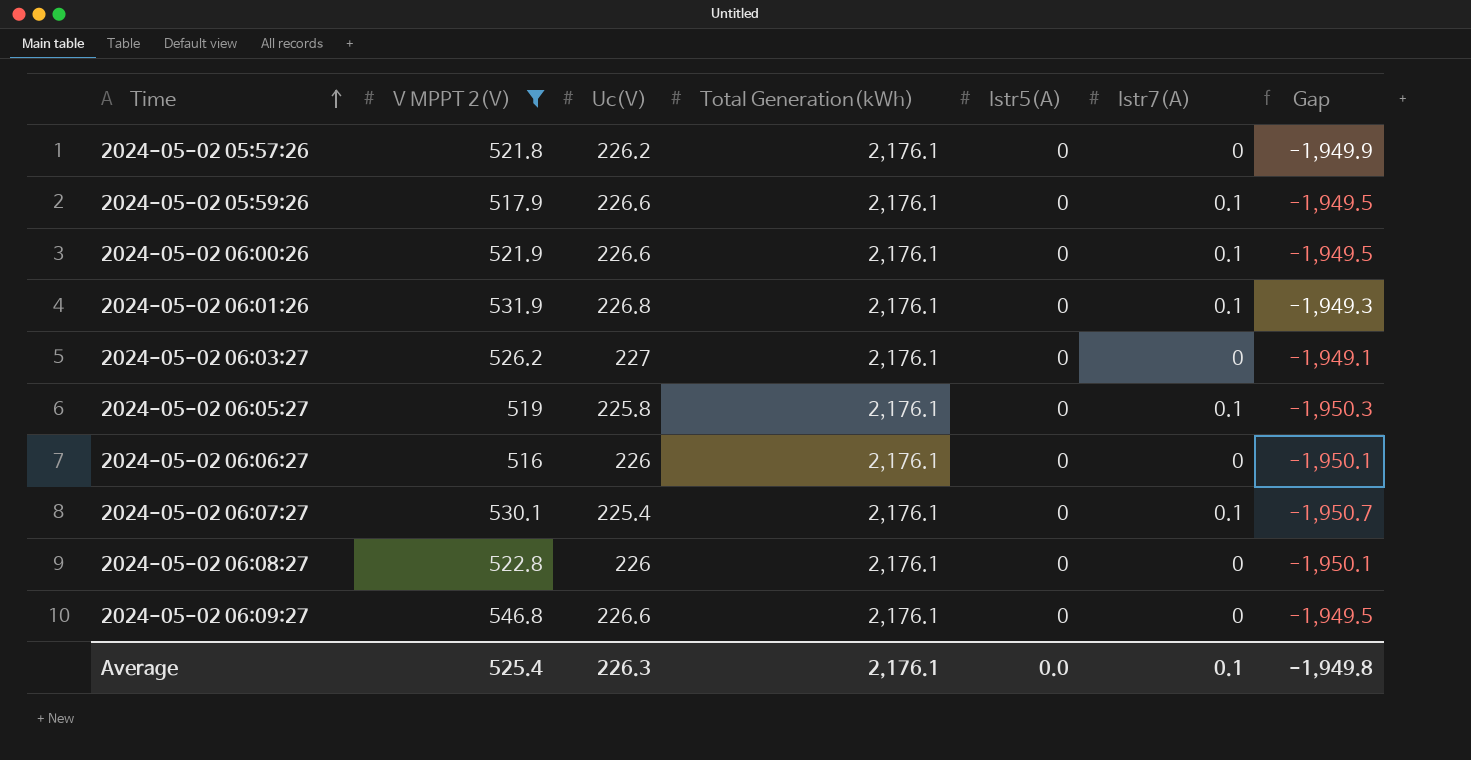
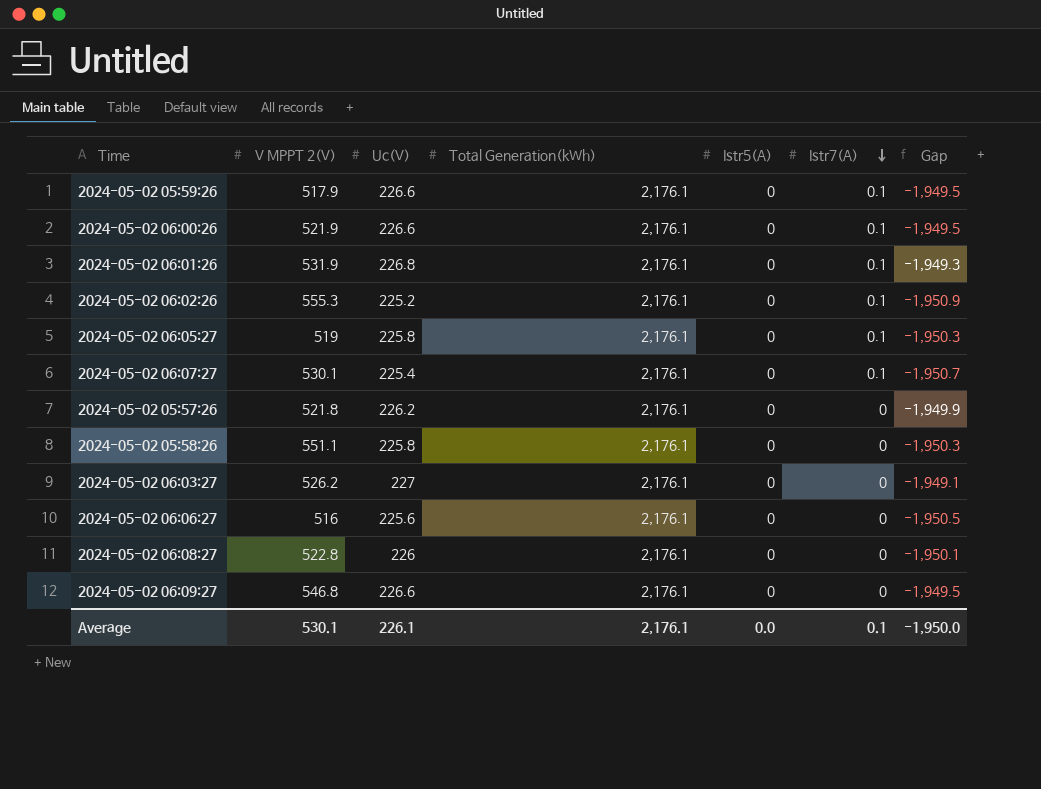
filter: V MPPT 2(V) <= 546.8 -> none
row order: Time ascending -> Istr7(A) descending
2024-05-02 06:06:27 | Uc(V): 226 -> 225.6
2024-05-02 06:06:27 | Gap: -1,950.1 -> -1,950.5
Average | V MPPT 2(V): 525.4 -> 530.1
Average | Uc(V): 226.3 -> 226.1
Average | Gap: -1,949.8 -> -1,950.0

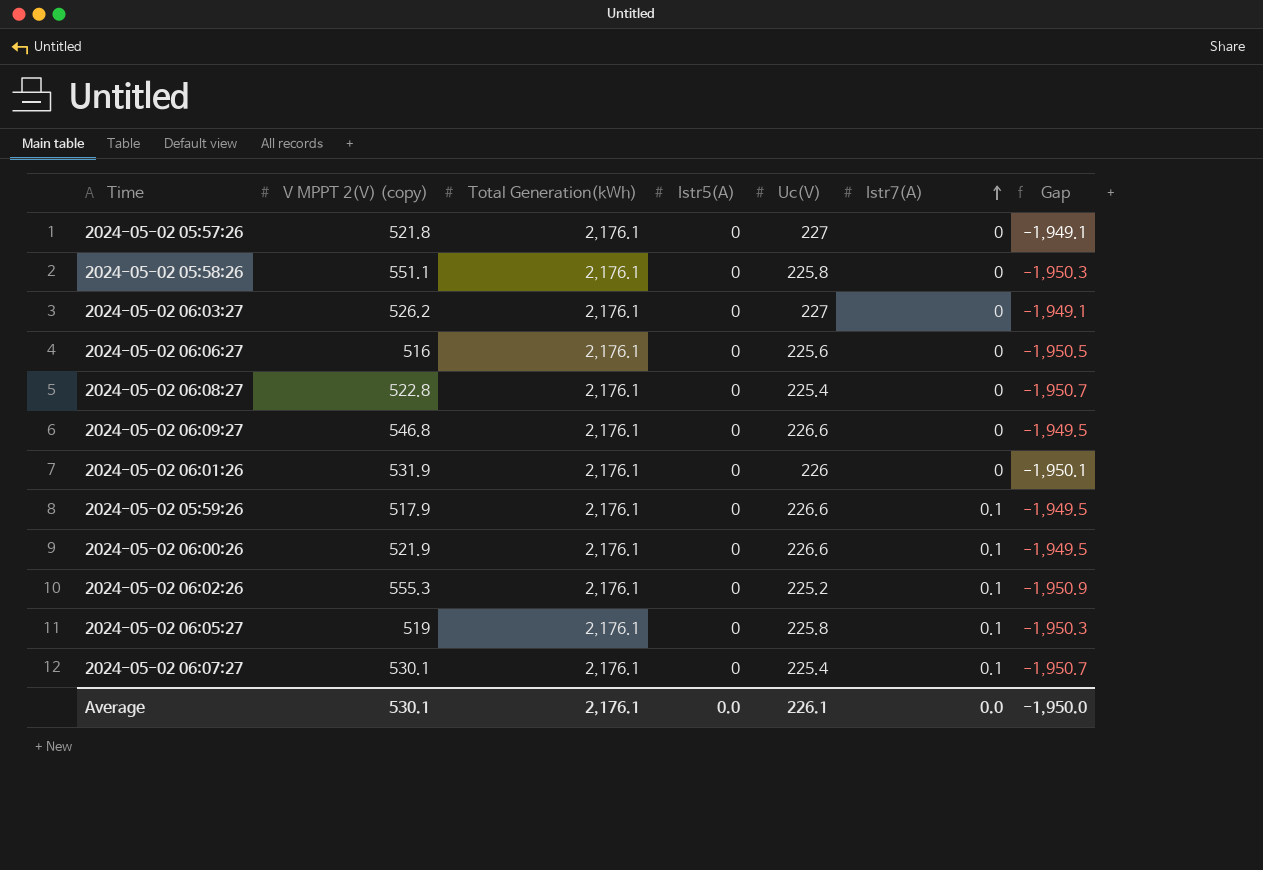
row order: Istr7(A) descending -> Istr7(A) ascending
column name: V MPPT 2(V) -> V MPPT 2(V) (copy)
column Uc(V) | position: 3 -> 5
2024-05-02 05:57:26 | Uc(V): 226.2 -> 227
2024-05-02 05:57:26 | Gap: -1,949.9 -> -1,949.1
2024-05-02 06:08:27 | Uc(V): 226 -> 225.4
2024-05-02 06:08:27 | Gap: -1,950.1 -> -1,950.7
2024-05-02 06:01:26 | Uc(V): 226.8 -> 226
2024-05-02 06:01:26 | Istr7(A): 0.1 -> 0
2024-05-02 06:01:26 | Gap: -1,949.3 -> -1,950.1
Average | Istr7(A): 0.1 -> 0.0

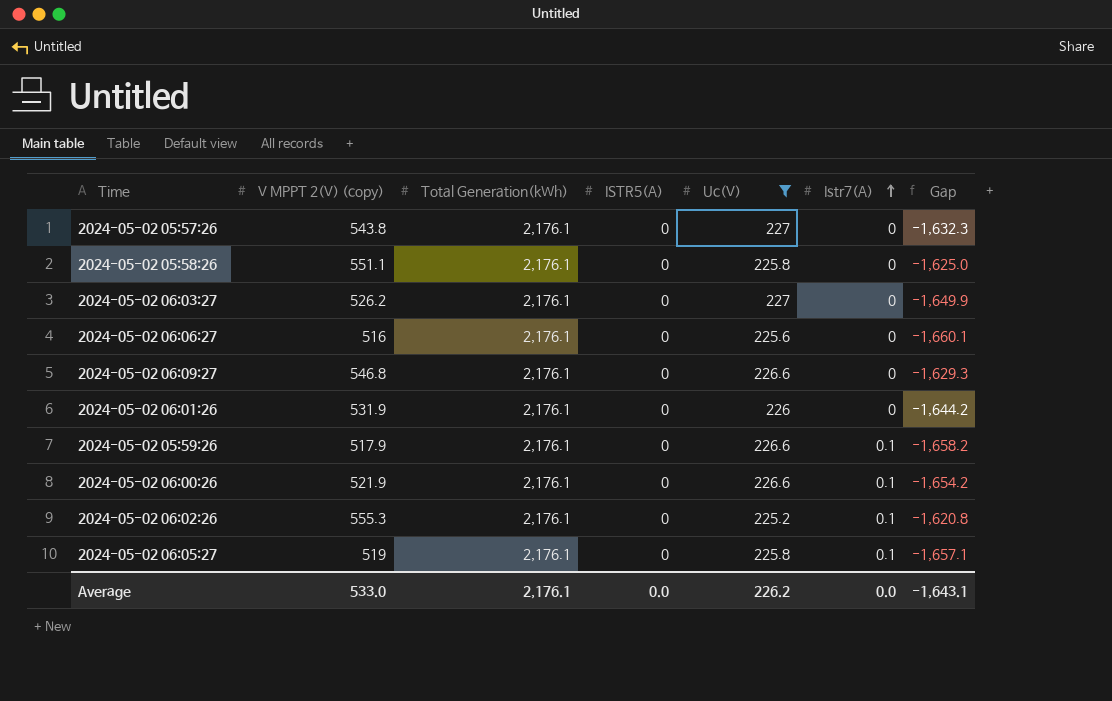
filter: none -> Uc(V) != 225.4
column name: Istr5(A) -> ISTR5(A)
column Gap | formula: [Uc(V)] - [Total Generation(kWh)] -> [V MPPT 2(V) (copy)] - [Total Generation(kWh)]
2024-05-02 05:57:26 | V MPPT 2(V) (copy): 521.8 -> 543.8
Average | V MPPT 2(V) (copy): 530.1 -> 533.0
Average | Uc(V): 226.1 -> 226.2
Average | Gap: -1,950.0 -> -1,643.1

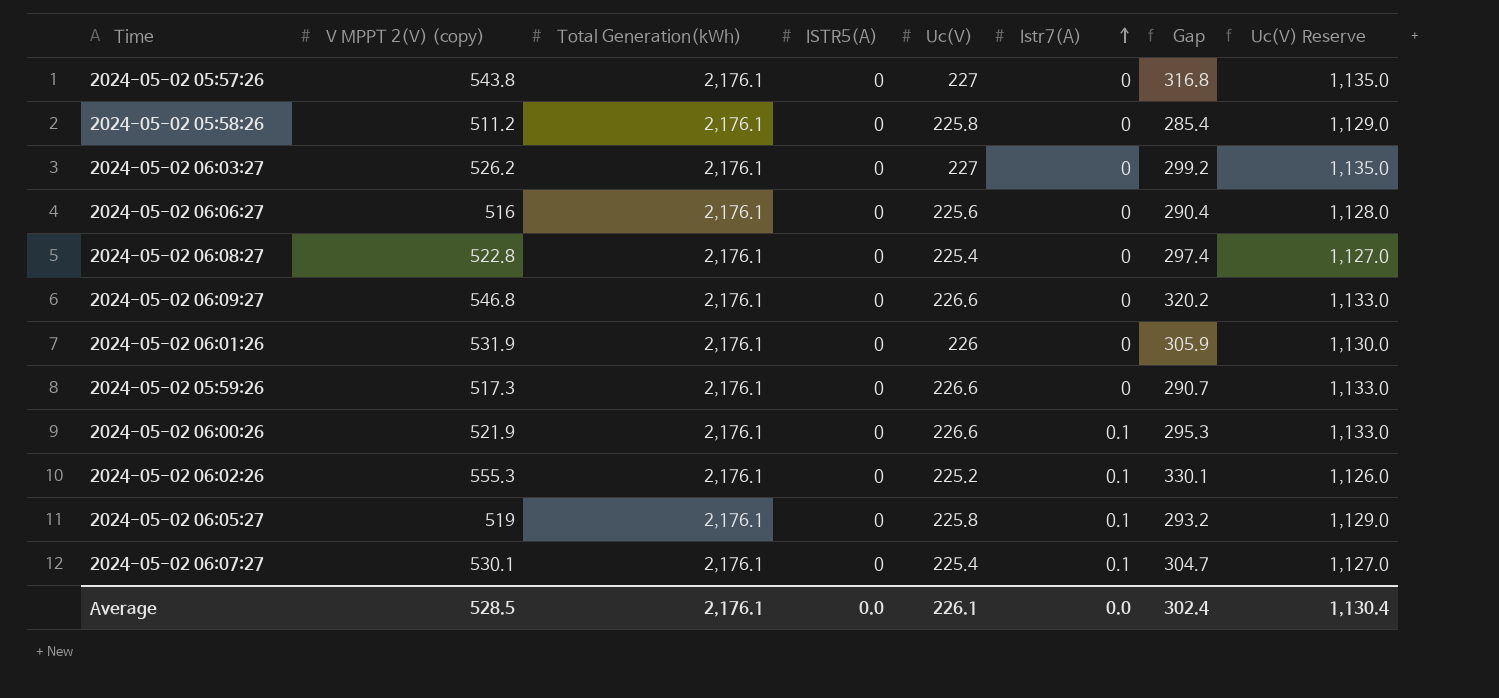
filter: Uc(V) != 225.4 -> none
column Gap | formula: [V MPPT 2(V) (copy)] - [Total Generation(kWh)] -> [V MPPT 2(V) (copy)] - [Uc(V)]
column Uc(V) Reserve | formula: none -> [Uc(V)] * 5
2024-05-02 05:58:26 | V MPPT 2(V) (copy): 551.1 -> 511.2
2024-05-02 05:59:26 | V MPPT 2(V) (copy): 517.9 -> 517.3
2024-05-02 05:59:26 | Istr7(A): 0.1 -> 0
Average | V MPPT 2(V) (copy): 533.0 -> 528.5
Average | Uc(V): 226.2 -> 226.1
Average | Gap: -1,643.1 -> 302.4

